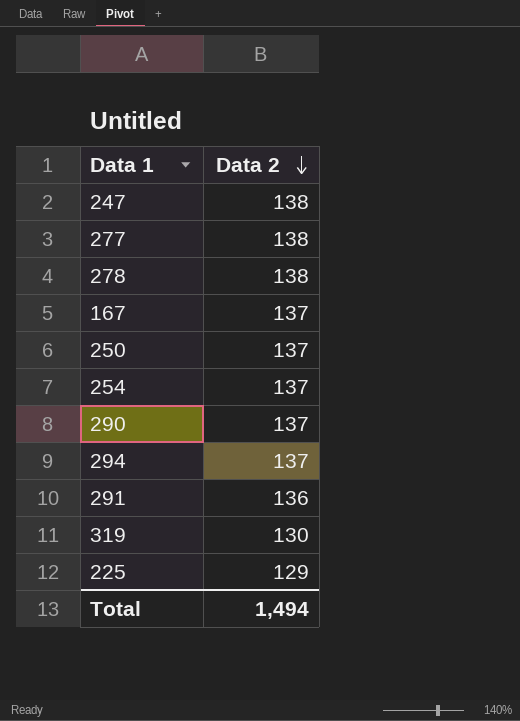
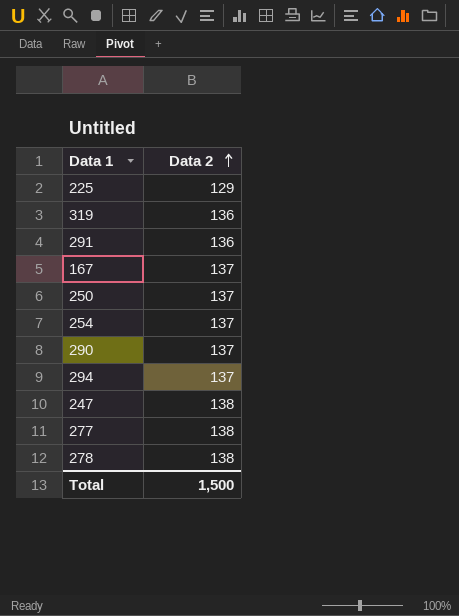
row order: Data 2 descending -> Data 2 ascending
319 | Data 2: 130 -> 136
Total | Data 2: 1,494 -> 1,500

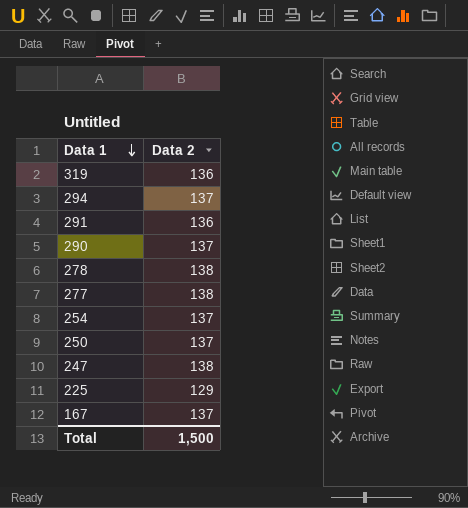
row order: Data 2 ascending -> Data 1 descending

